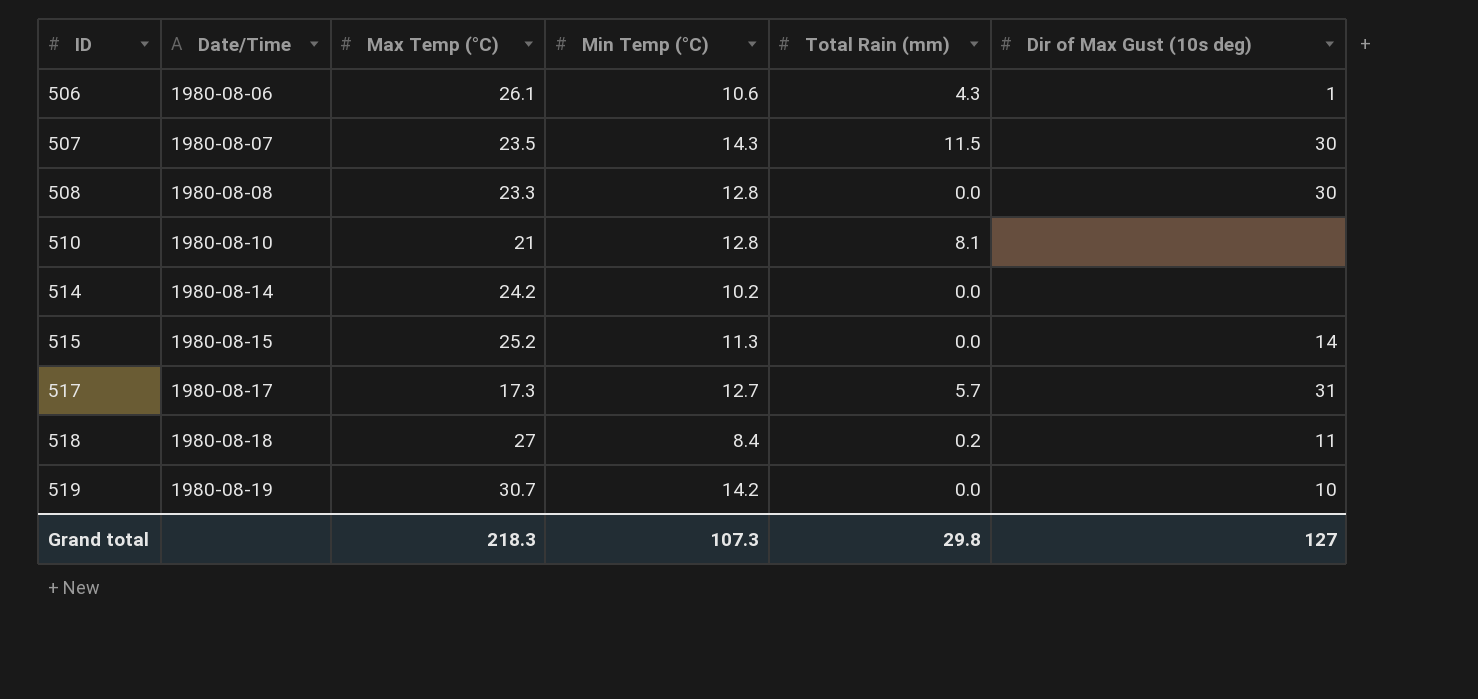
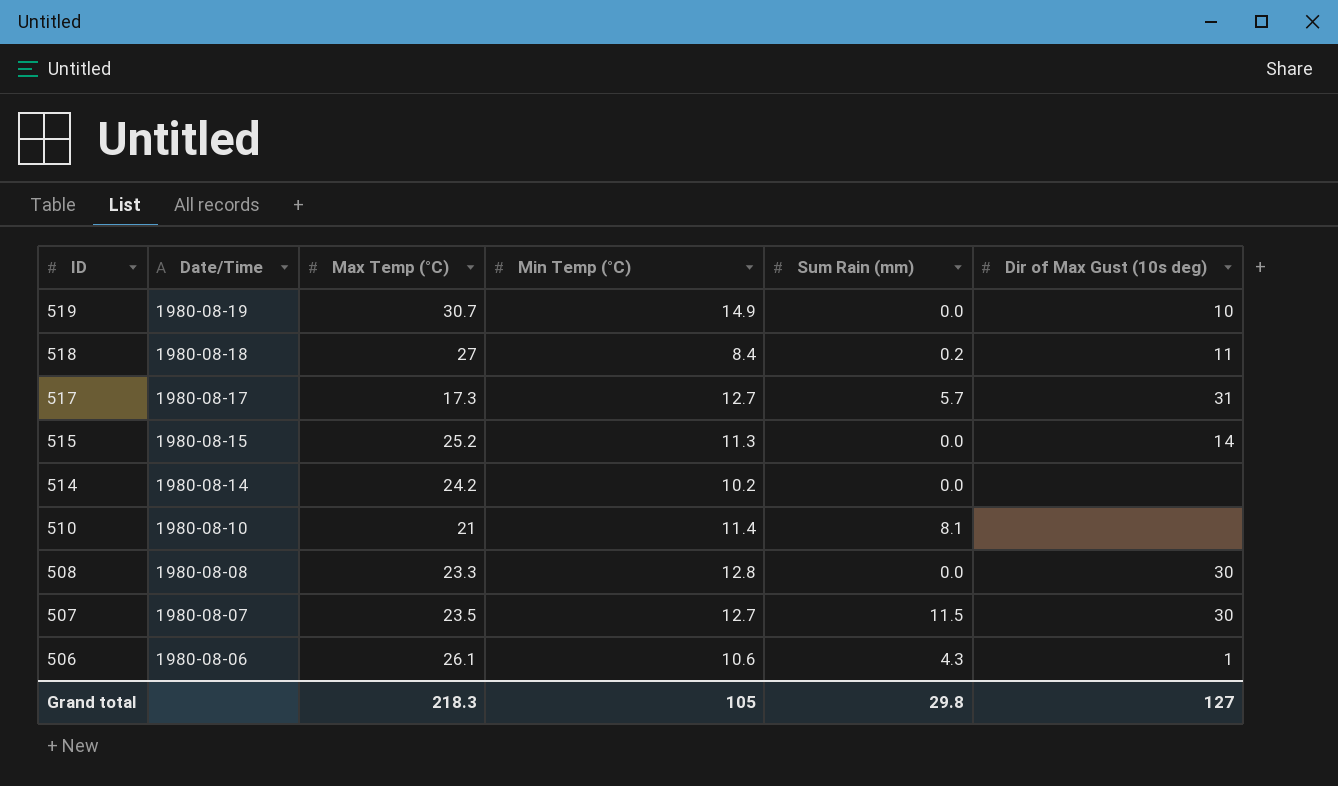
row order: ID ascending -> ID descending
column name: Total Rain (mm) -> Sum Rain (mm)
519 | Min Temp (°C): 14.2 -> 14.9
510 | Min Temp (°C): 12.8 -> 11.4
507 | Min Temp (°C): 14.3 -> 12.7
Grand total | Min Temp (°C): 107.3 -> 105

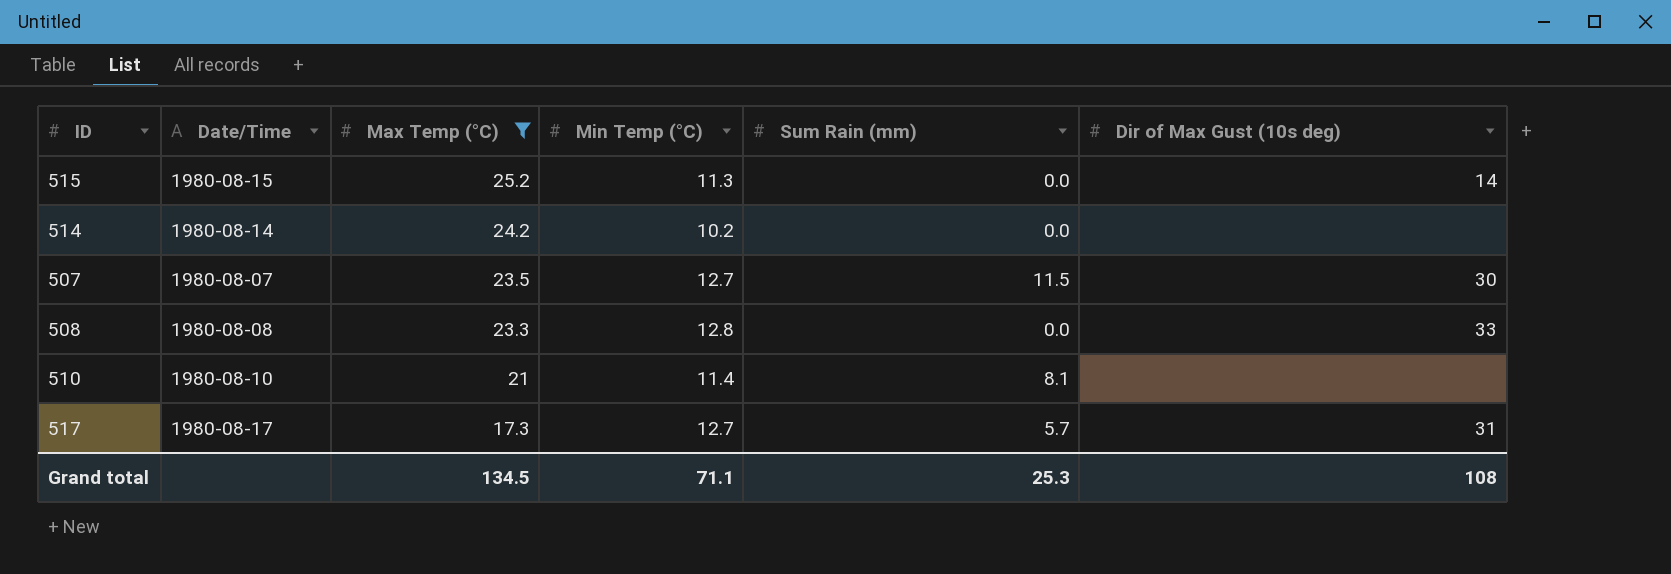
filter: none -> Max Temp (°C) <= 25.2
row order: ID descending -> Max Temp (°C) descending
508 | Dir of Max Gust (10s deg): 30 -> 33
Grand total | Max Temp (°C): 218.3 -> 134.5
Grand total | Min Temp (°C): 105 -> 71.1
Grand total | Sum Rain (mm): 29.8 -> 25.3
Grand total | Dir of Max Gust (10s deg): 127 -> 108

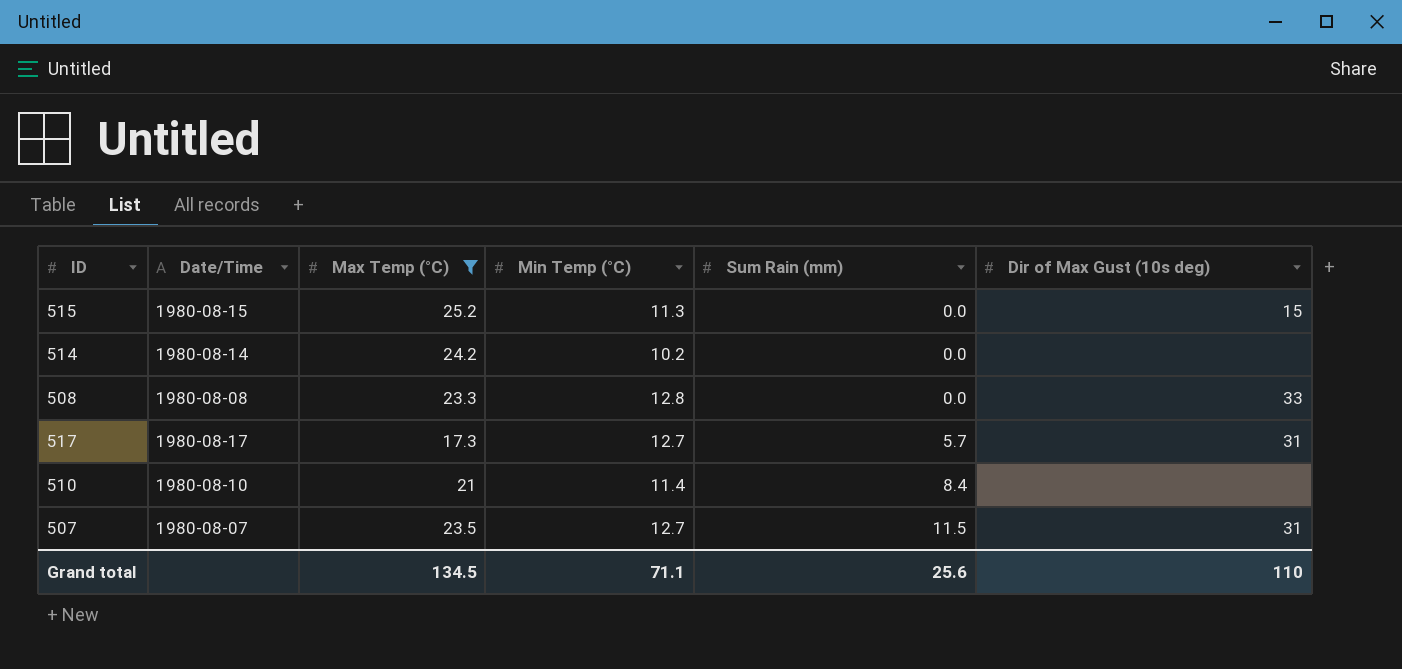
row order: Max Temp (°C) descending -> Sum Rain (mm) ascending
515 | Dir of Max Gust (10s deg): 14 -> 15
510 | Sum Rain (mm): 8.1 -> 8.4
507 | Dir of Max Gust (10s deg): 30 -> 31
Grand total | Sum Rain (mm): 25.3 -> 25.6
Grand total | Dir of Max Gust (10s deg): 108 -> 110

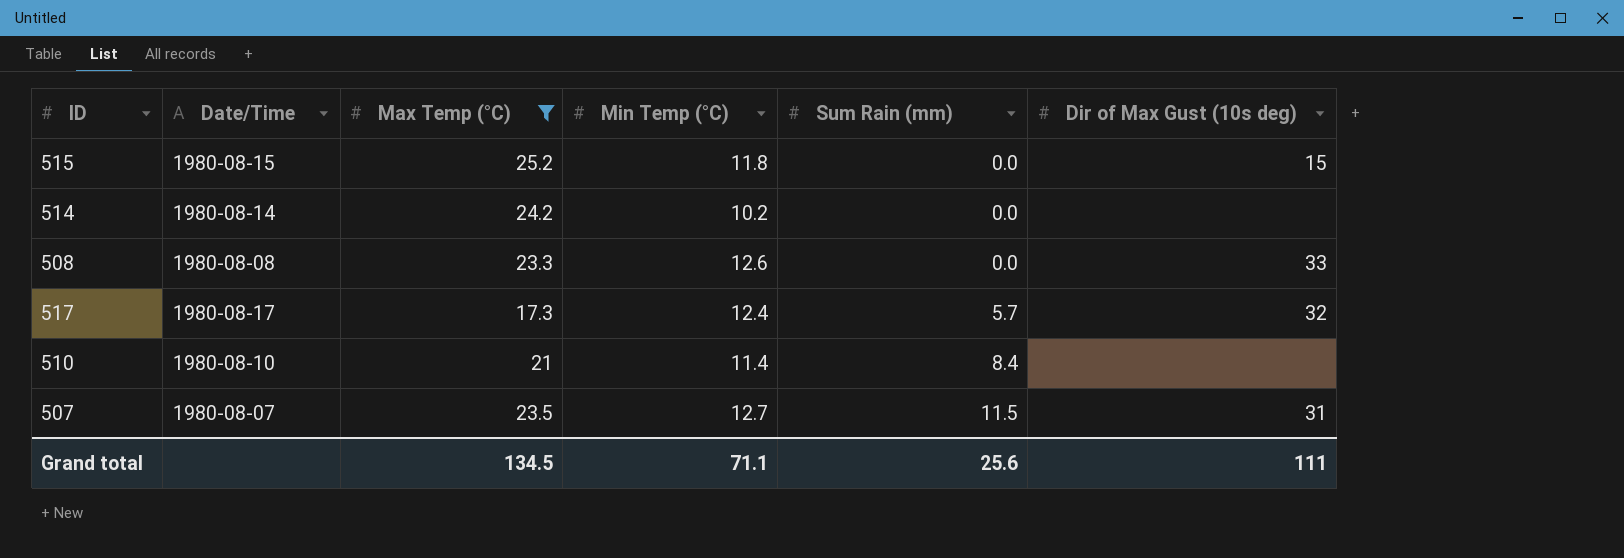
515 | Min Temp (°C): 11.3 -> 11.8
508 | Min Temp (°C): 12.8 -> 12.6
517 | Min Temp (°C): 12.7 -> 12.4
517 | Dir of Max Gust (10s deg): 31 -> 32
Grand total | Dir of Max Gust (10s deg): 110 -> 111

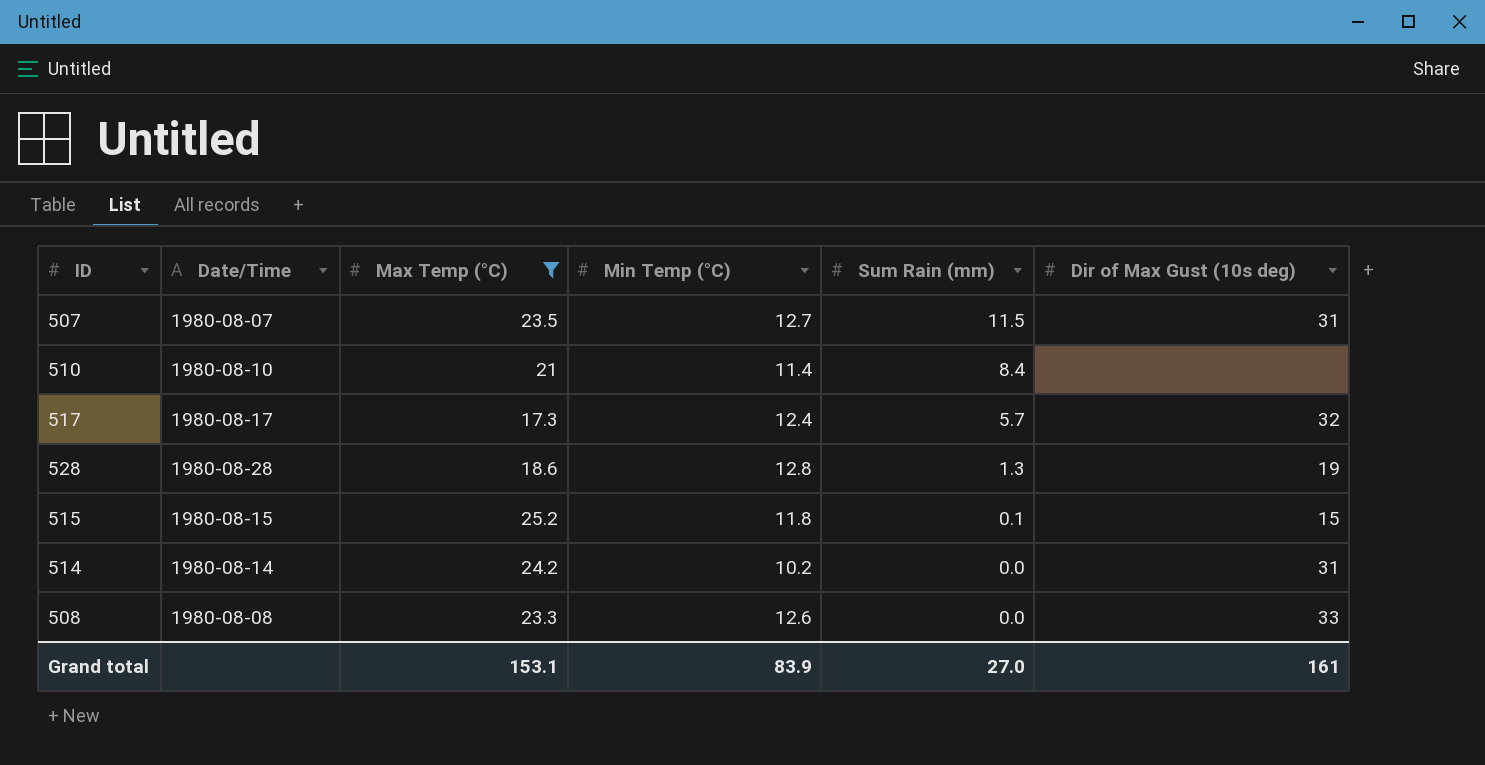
row order: Sum Rain (mm) ascending -> Sum Rain (mm) descending
row 528: none -> 1980-08-28 | 18.6 | 12.8 | 1.3 | 19
515 | Sum Rain (mm): 0.0 -> 0.1
514 | Dir of Max Gust (10s deg): none -> 31
Grand total | Max Temp (°C): 134.5 -> 153.1
Grand total | Min Temp (°C): 71.1 -> 83.9
Grand total | Sum Rain (mm): 25.6 -> 27.0
Grand total | Dir of Max Gust (10s deg): 111 -> 161

